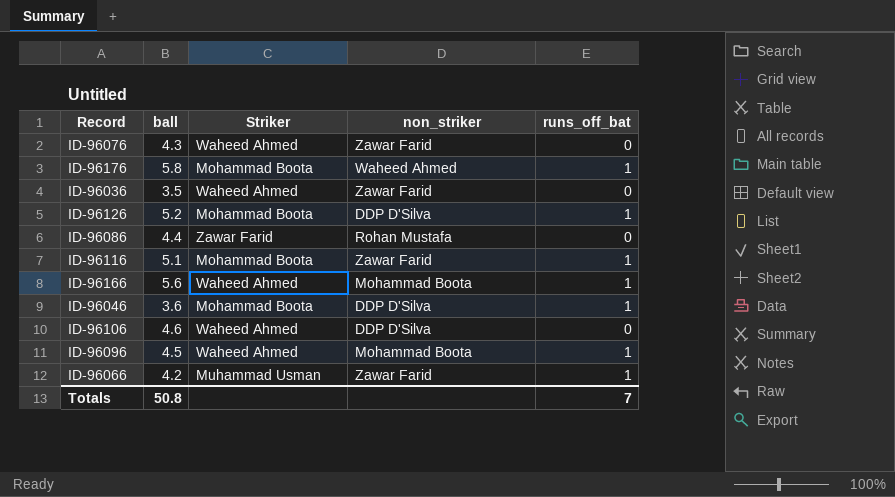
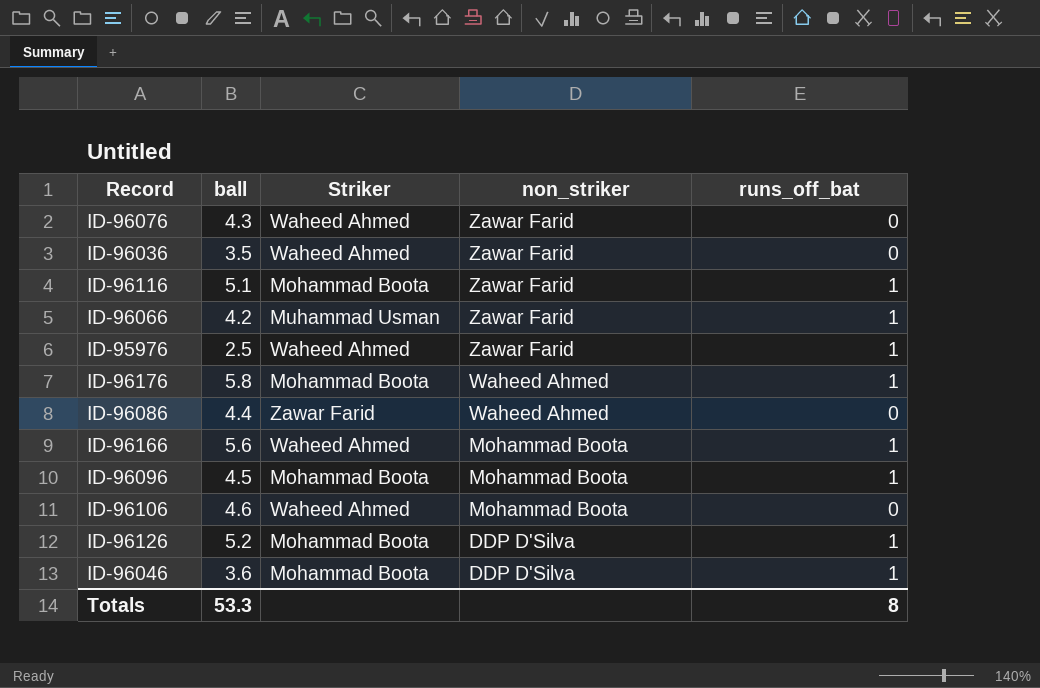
row order: none -> non_striker descending
row ID-95976: none -> 2.5 | Waheed Ahmed | Zawar Farid | 1
ID-96086 | non_striker: Rohan Mustafa -> Waheed Ahmed
ID-96096 | Striker: Waheed Ahmed -> Mohammad Boota
ID-96106 | non_striker: DDP D'Silva -> Mohammad Boota
Totals | ball: 50.8 -> 53.3
Totals | runs_off_bat: 7 -> 8

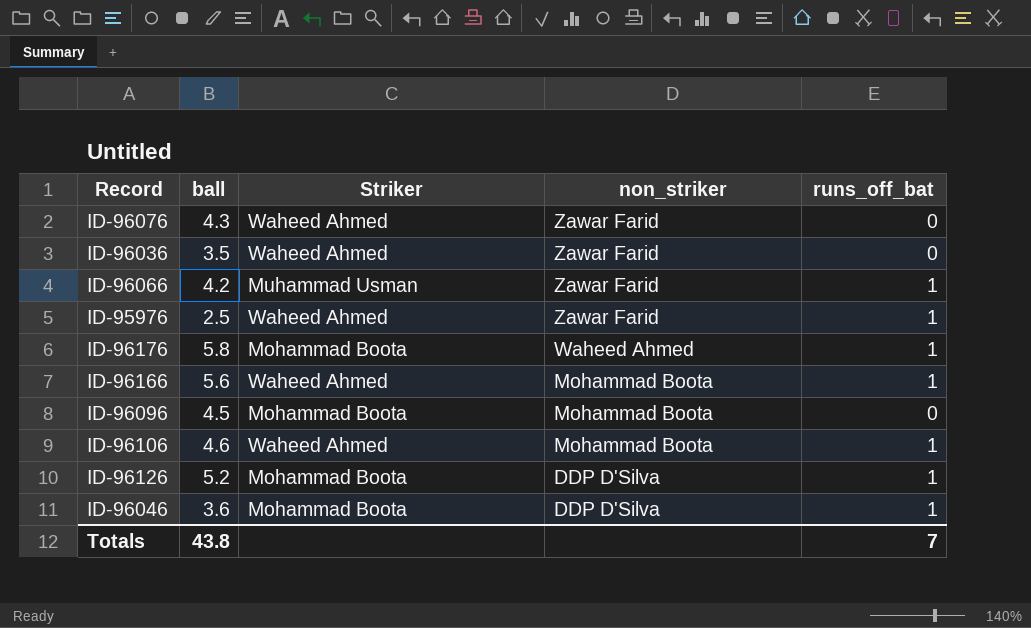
row ID-96116: 5.1 | Mohammad Boota | Zawar Farid | 1 -> none
row ID-96086: 4.4 | Zawar Farid | Waheed Ahmed | 0 -> none
ID-96096 | runs_off_bat: 1 -> 0
ID-96106 | runs_off_bat: 0 -> 1
Totals | ball: 53.3 -> 43.8
Totals | runs_off_bat: 8 -> 7

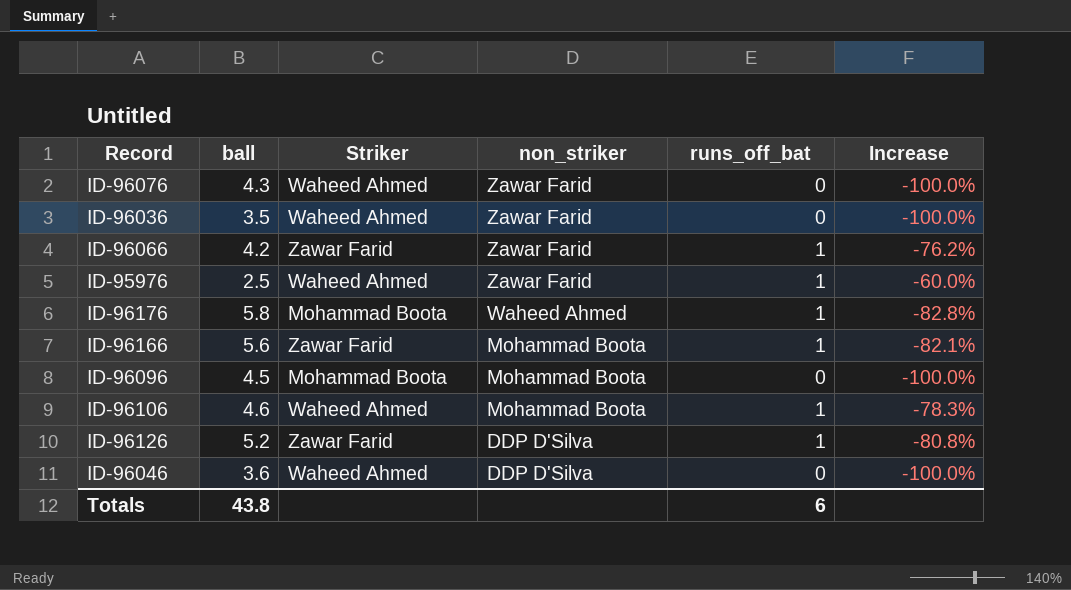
column Increase | formula: none -> ([runs_off_bat] - [ball]) / [ball]
ID-96066 | Striker: Muhammad Usman -> Zawar Farid
ID-96166 | Striker: Waheed Ahmed -> Zawar Farid
ID-96126 | Striker: Mohammad Boota -> Zawar Farid
ID-96046 | Striker: Mohammad Boota -> Waheed Ahmed
ID-96046 | runs_off_bat: 1 -> 0
Totals | runs_off_bat: 7 -> 6

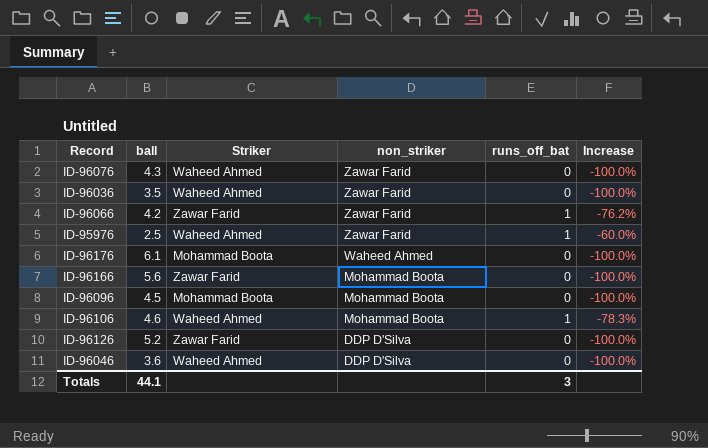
ID-96176 | ball: 5.8 -> 6.1
ID-96176 | runs_off_bat: 1 -> 0
ID-96176 | Increase: -82.8% -> -100.0%
ID-96166 | runs_off_bat: 1 -> 0
ID-96166 | Increase: -82.1% -> -100.0%
ID-96126 | runs_off_bat: 1 -> 0
ID-96126 | Increase: -80.8% -> -100.0%
Totals | ball: 43.8 -> 44.1
Totals | runs_off_bat: 6 -> 3

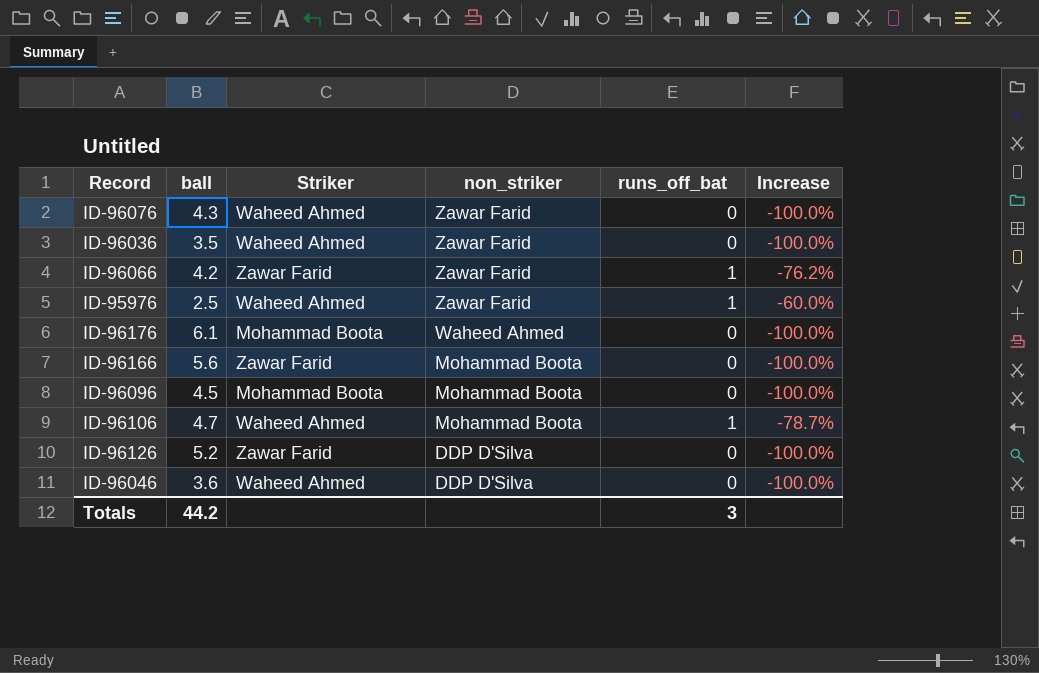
ID-96106 | ball: 4.6 -> 4.7
ID-96106 | Increase: -78.3% -> -78.7%
Totals | ball: 44.1 -> 44.2

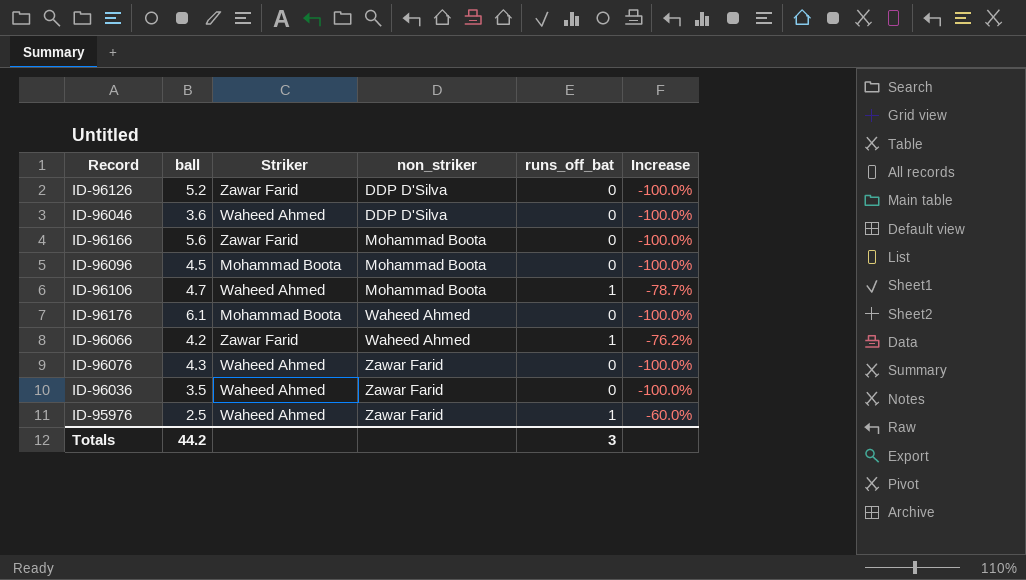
row order: non_striker descending -> non_striker ascending
ID-96066 | non_striker: Zawar Farid -> Waheed Ahmed

